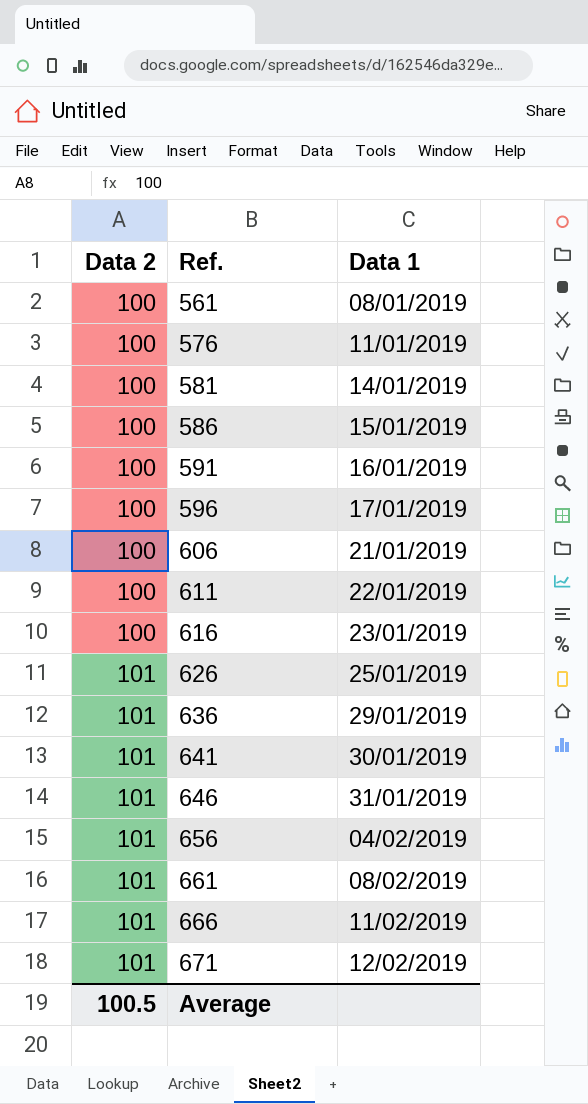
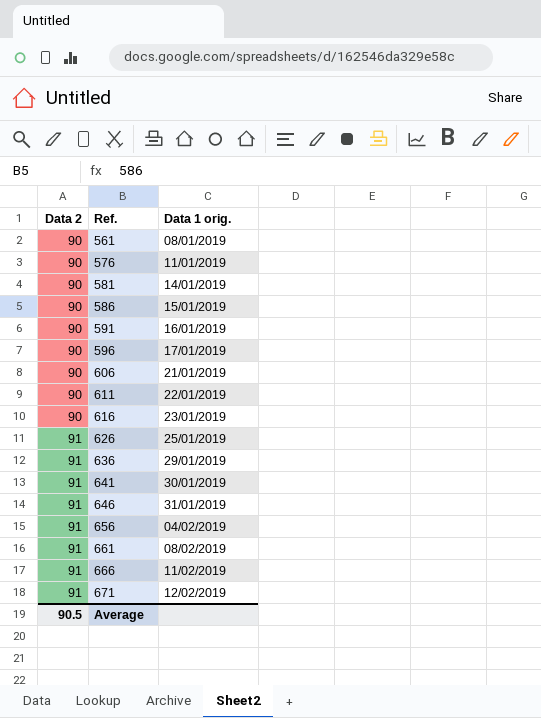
column name: Data 1 -> Data 1 orig.
561 | Data 2: 100 -> 90
576 | Data 2: 100 -> 90
581 | Data 2: 100 -> 90
586 | Data 2: 100 -> 90
591 | Data 2: 100 -> 90
596 | Data 2: 100 -> 90
606 | Data 2: 100 -> 90
611 | Data 2: 100 -> 90
616 | Data 2: 100 -> 90
626 | Data 2: 101 -> 91
636 | Data 2: 101 -> 91
641 | Data 2: 101 -> 91
646 | Data 2: 101 -> 91
656 | Data 2: 101 -> 91
661 | Data 2: 101 -> 91
666 | Data 2: 101 -> 91
671 | Data 2: 101 -> 91
Average | Data 2: 100.5 -> 90.5

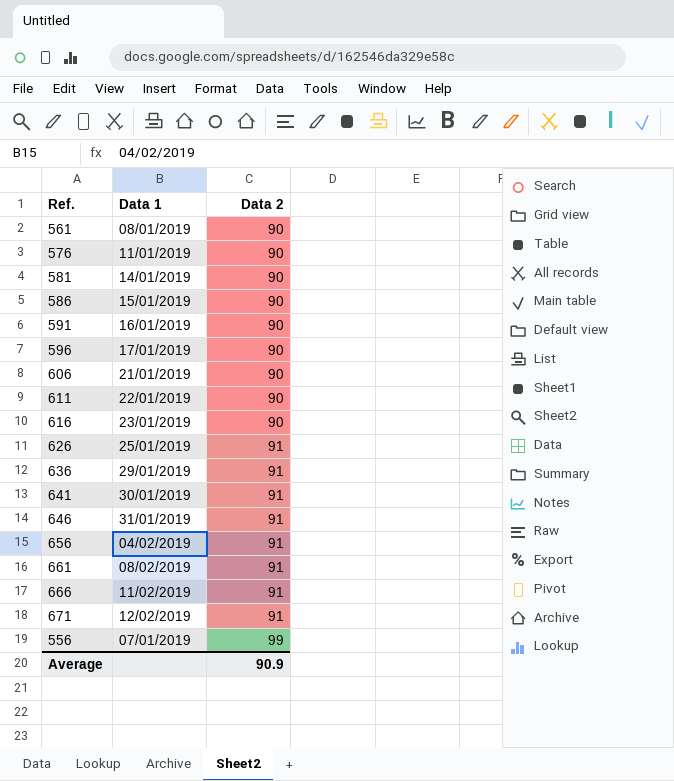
column name: Data 1 orig. -> Data 1
column Data 2 | position: 1 -> 3
row 556: none -> 07/01/2019 | 99
Average | Data 2: 90.5 -> 90.9

